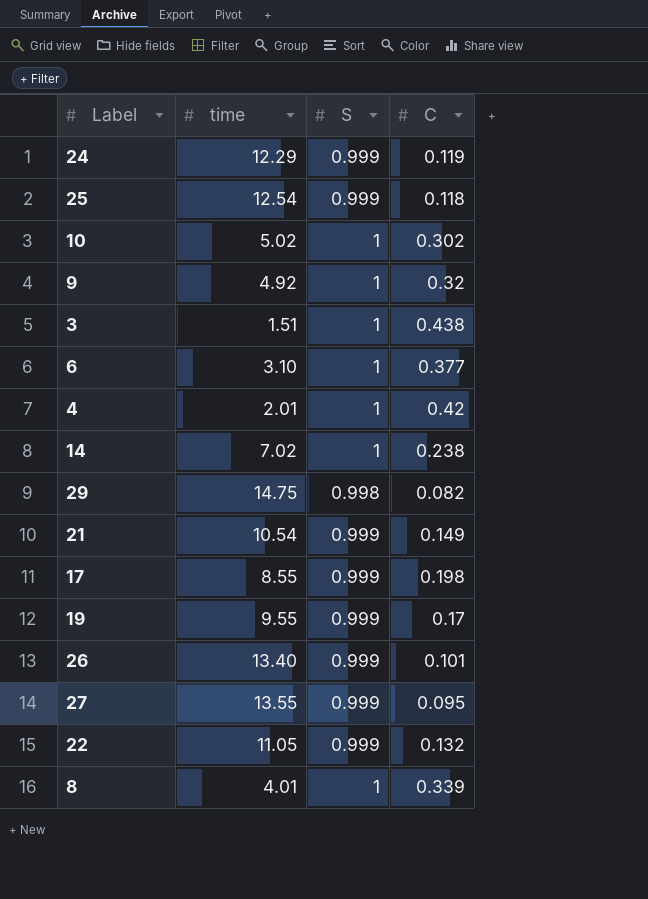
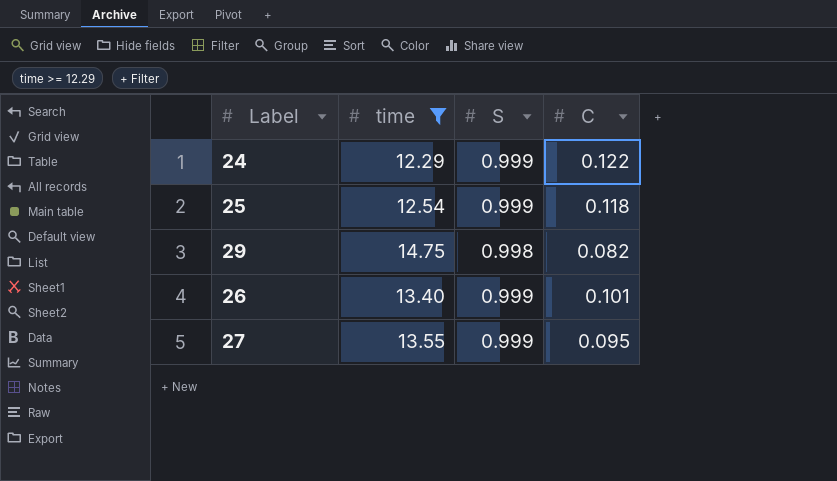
filter: none -> time >= 12.29
24 | C: 0.119 -> 0.122

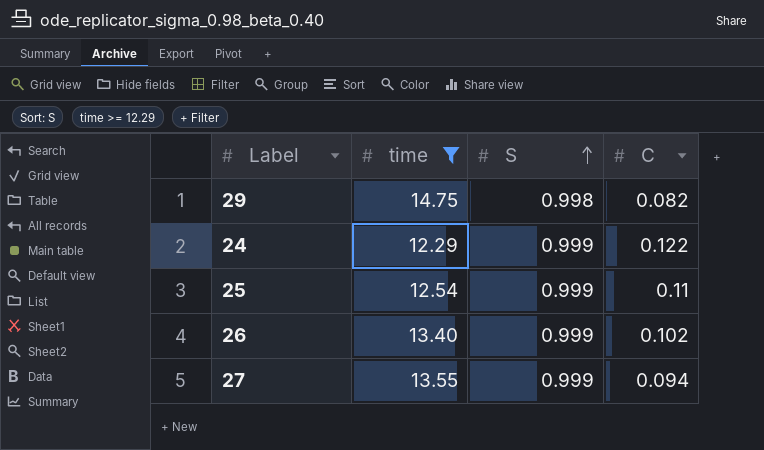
row order: none -> S ascending
25 | C: 0.118 -> 0.11
26 | C: 0.101 -> 0.102
27 | C: 0.095 -> 0.094

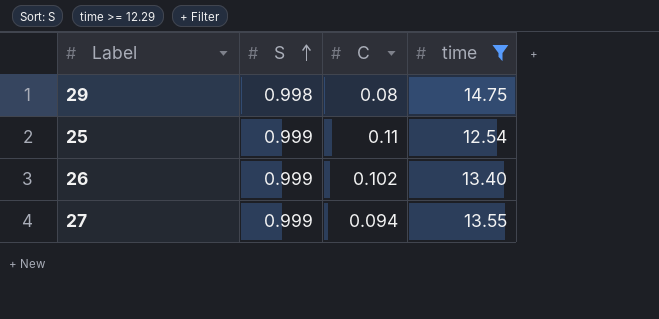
column time | position: 2 -> 4
row 24: 12.29 | 0.999 | 0.122 -> none
29 | C: 0.082 -> 0.08

